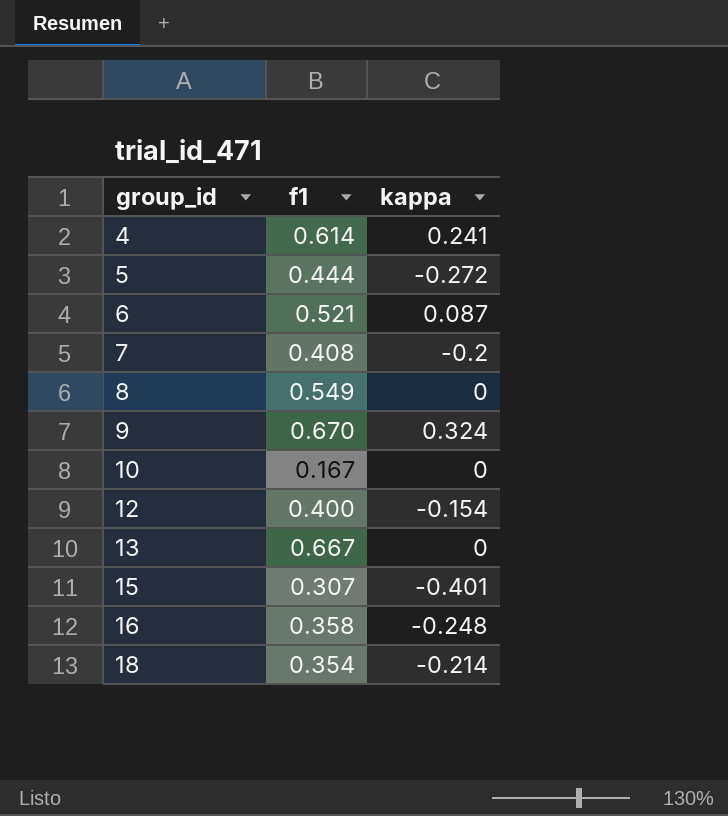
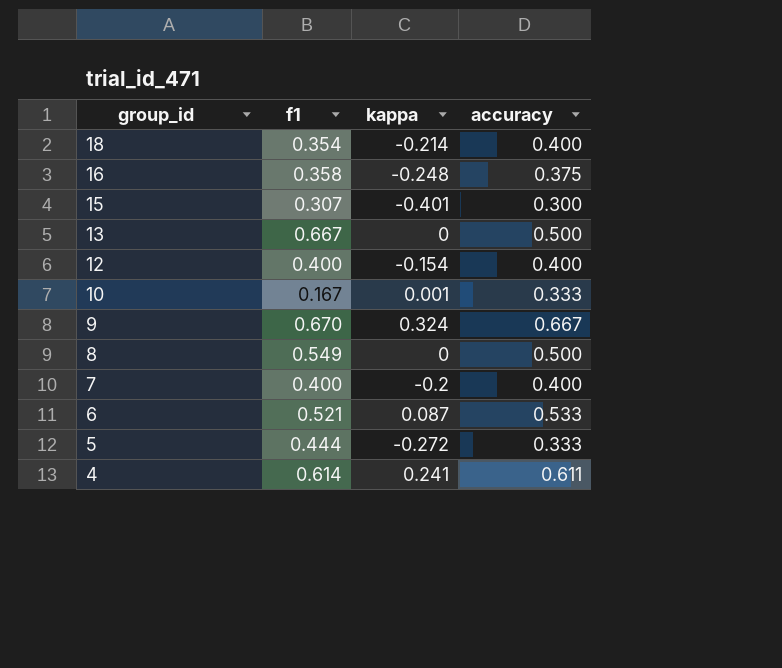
row order: group_id ascending -> group_id descending
column accuracy | position: none -> 4
10 | kappa: 0 -> 0.001
7 | f1: 0.408 -> 0.400

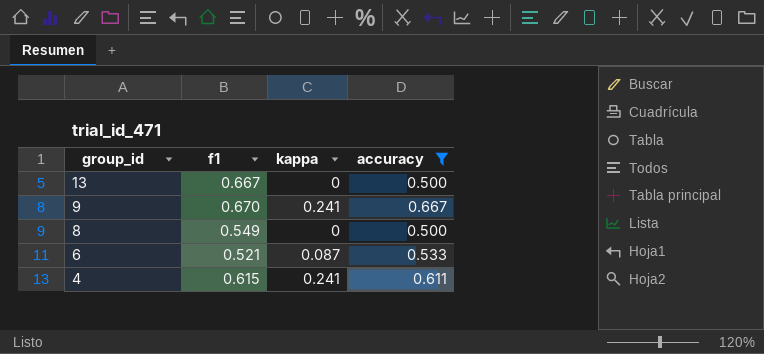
filter: none -> accuracy >= 0.500
9 | kappa: 0.324 -> 0.241
4 | f1: 0.614 -> 0.615

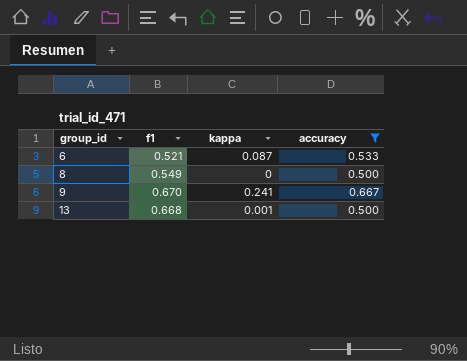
row order: group_id descending -> group_id ascending
row 4: 0.615 | 0.241 | 0.611 -> none
13 | f1: 0.667 -> 0.668
13 | kappa: 0 -> 0.001

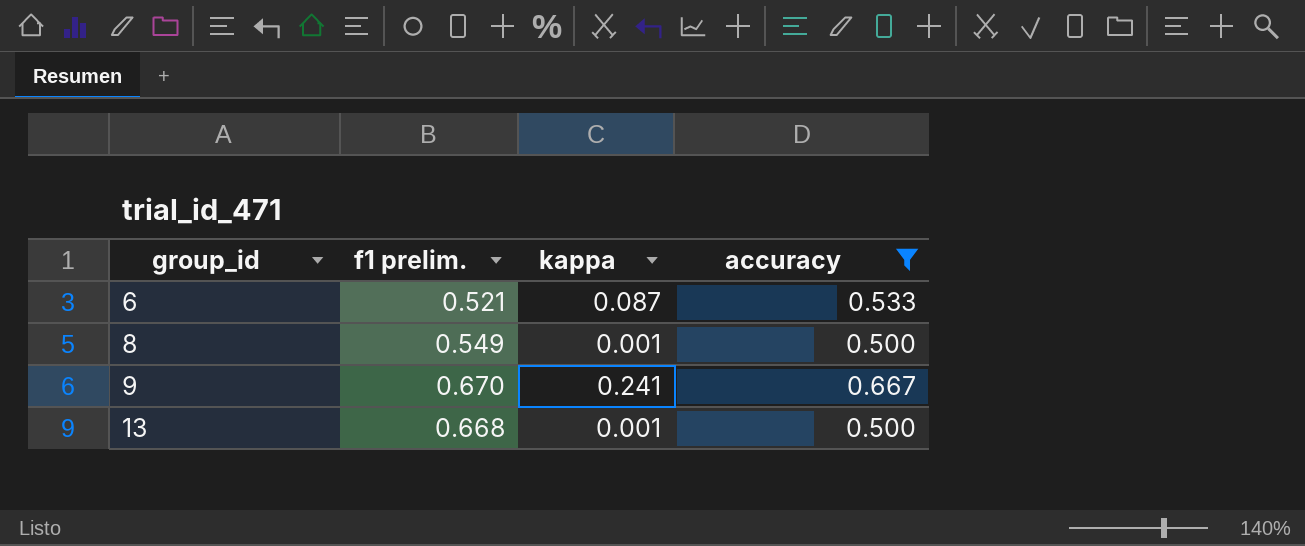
column name: f1 -> f1 prelim.
8 | kappa: 0 -> 0.001

